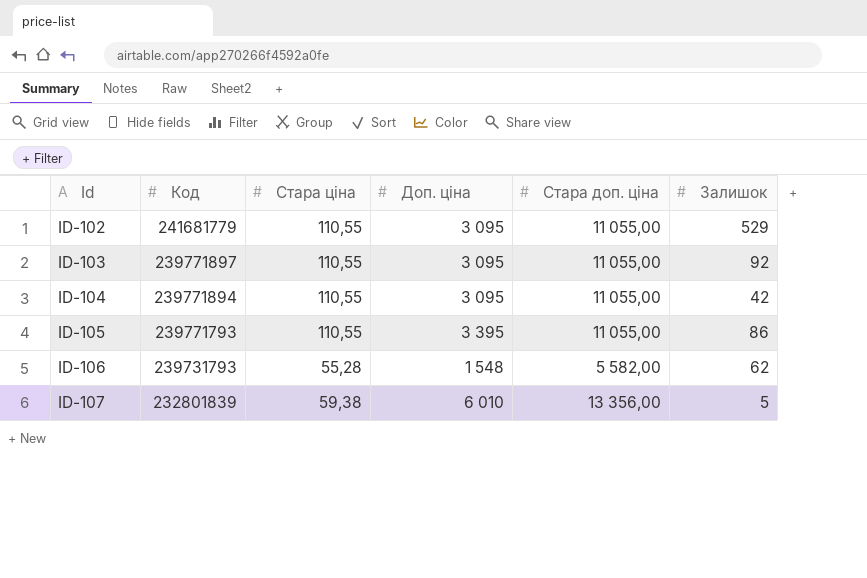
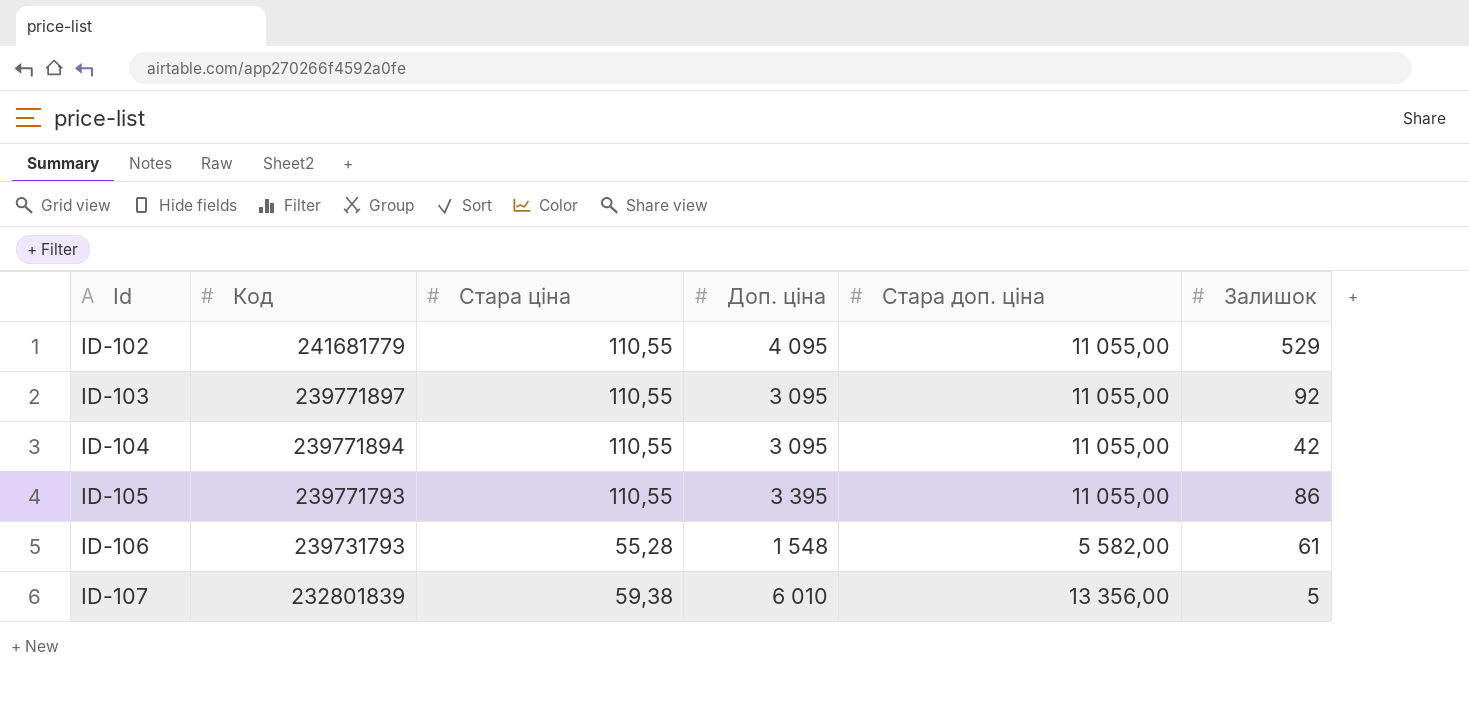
ID-102 | Доп. ціна: 3 095 -> 4 095
ID-106 | Залишок: 62 -> 61

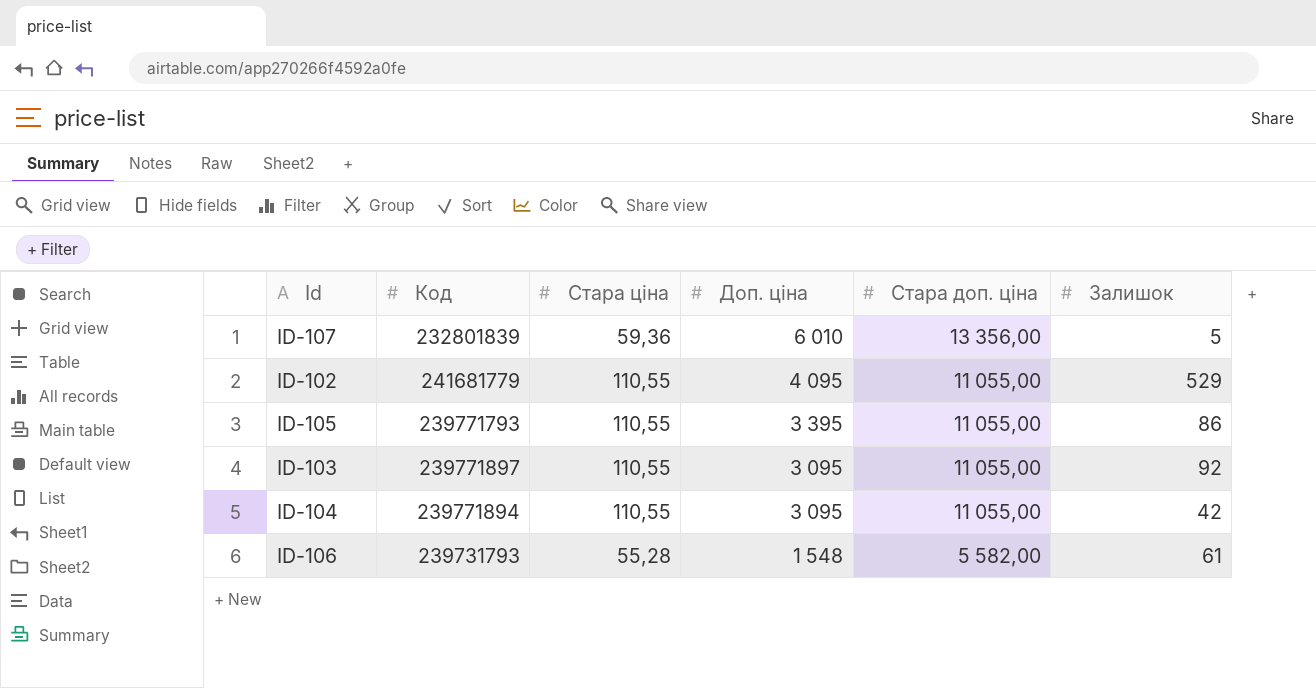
row order: Id ascending -> Доп. ціна descending
ID-107 | Стара ціна: 59,38 -> 59,36

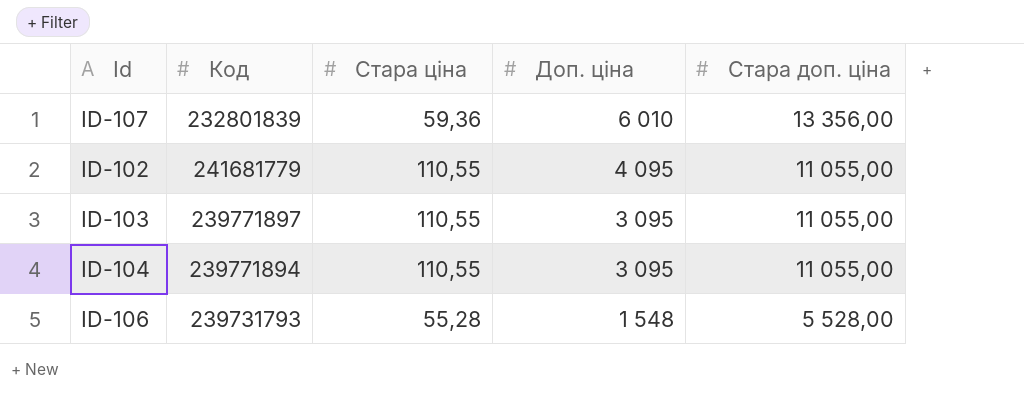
column Залишок | position: 6 -> none
row ID-105: 239771793 | 110,55 | 3 395 | 11 055,00 | 86 -> none
ID-106 | Стара доп. ціна: 5 582,00 -> 5 528,00

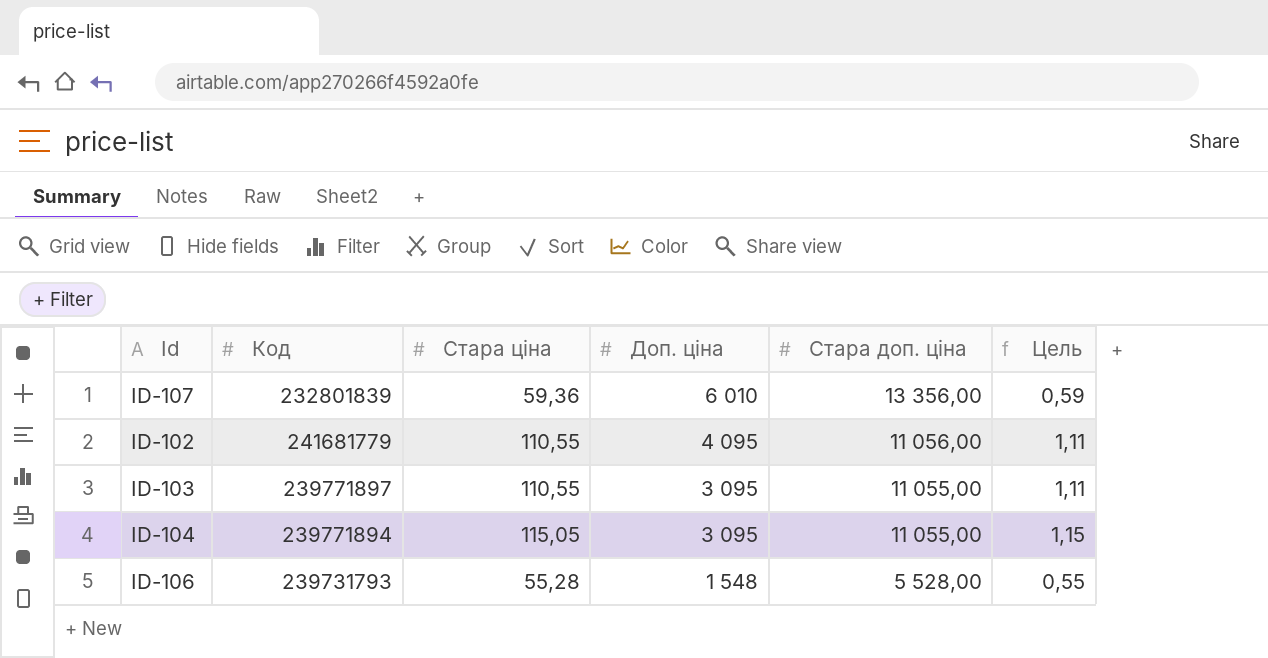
column Цель | formula: none -> [Стара ціна] * 0,01
ID-102 | Стара доп. ціна: 11 055,00 -> 11 056,00
ID-104 | Стара ціна: 110,55 -> 115,05

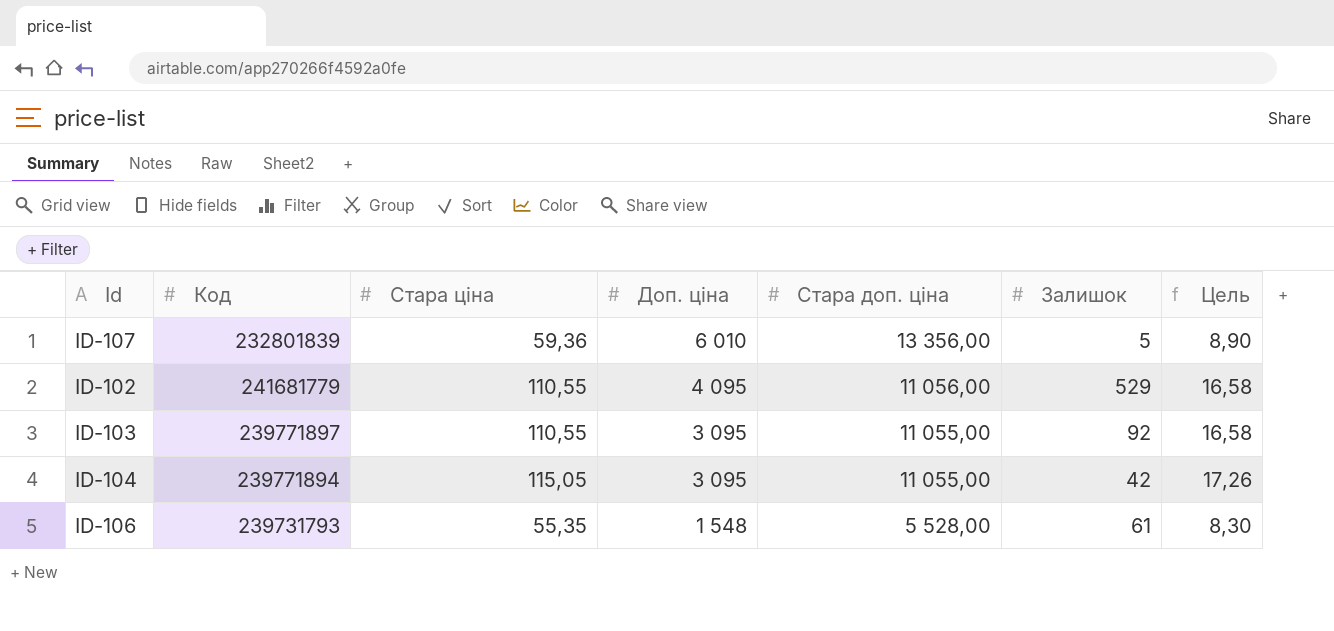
column Залишок | position: none -> 6
column Цель | formula: [Стара ціна] * 0,01 -> [Стара ціна] * 0,15
ID-106 | Стара ціна: 55,28 -> 55,35

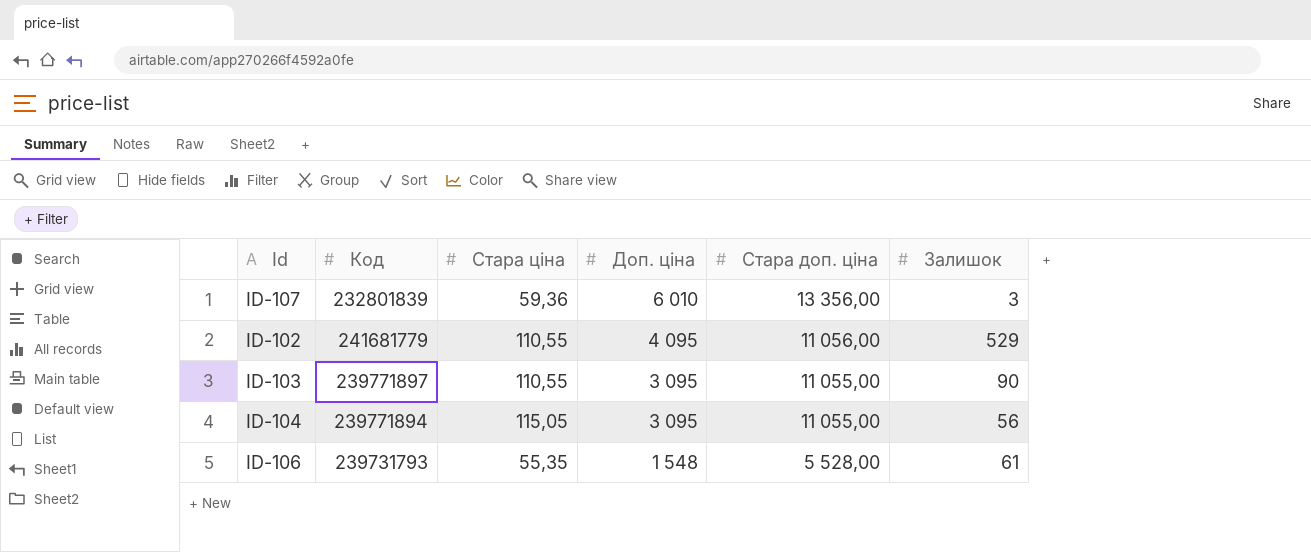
column Цель | formula: [Стара ціна] * 0,15 -> none
ID-107 | Залишок: 5 -> 3
ID-103 | Залишок: 92 -> 90
ID-104 | Залишок: 42 -> 56

